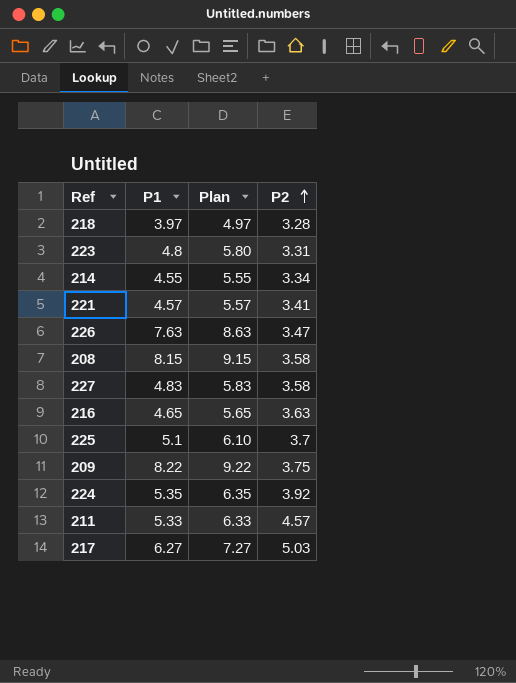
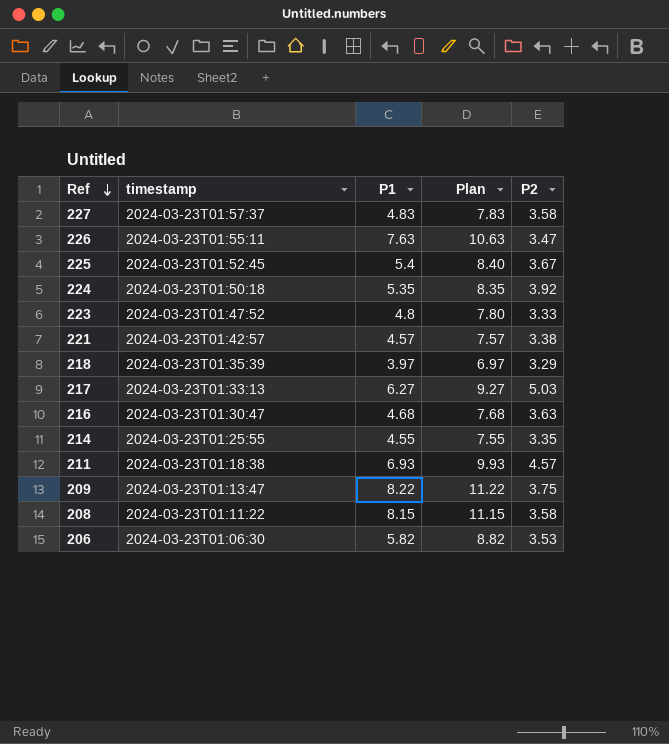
row order: P2 ascending -> Ref descending
column timestamp | position: none -> 2
column Plan | formula: [P1] + 1 -> [P1] + 3
225 | P1: 5.1 -> 5.4
225 | P2: 3.7 -> 3.67
223 | P2: 3.31 -> 3.33
221 | P2: 3.41 -> 3.38
218 | P2: 3.28 -> 3.29
216 | P1: 4.65 -> 4.68
214 | P2: 3.34 -> 3.35
211 | P1: 5.33 -> 6.93
row 206: none -> 2024-03-23T01:06:30 | 5.82 | 8.82 | 3.53

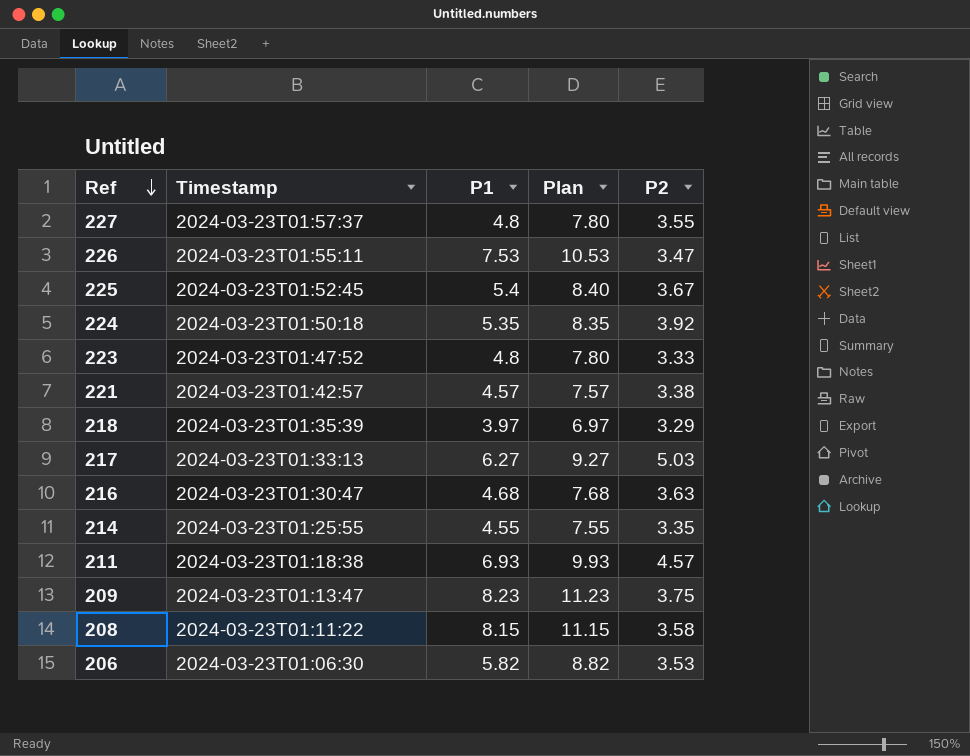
column name: timestamp -> Timestamp
227 | P1: 4.83 -> 4.8
227 | Plan: 7.83 -> 7.80
227 | P2: 3.58 -> 3.55
226 | P1: 7.63 -> 7.53
226 | Plan: 10.63 -> 10.53
209 | P1: 8.22 -> 8.23
209 | Plan: 11.22 -> 11.23

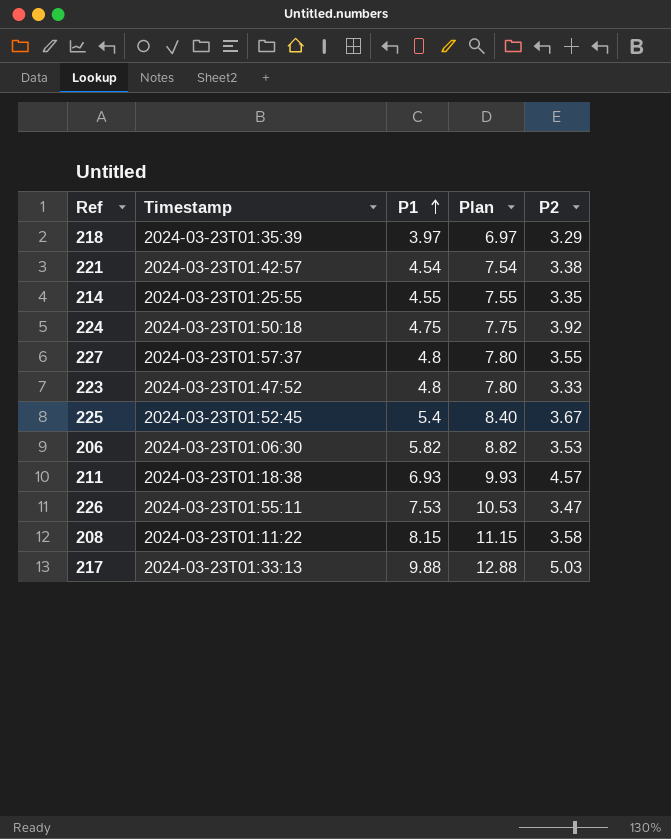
row order: Ref descending -> P1 ascending
row 216: 2024-03-23T01:30:47 | 4.68 | 7.68 | 3.63 -> none
row 209: 2024-03-23T01:13:47 | 8.23 | 11.23 | 3.75 -> none
221 | P1: 4.57 -> 4.54
221 | Plan: 7.57 -> 7.54
224 | P1: 5.35 -> 4.75
224 | Plan: 8.35 -> 7.75
217 | P1: 6.27 -> 9.88
217 | Plan: 9.27 -> 12.88

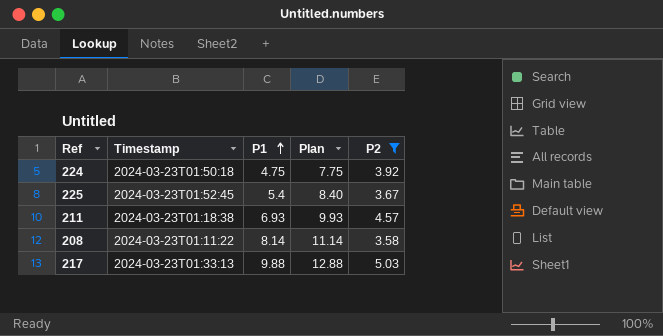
filter: none -> P2 >= 3.58
208 | P1: 8.15 -> 8.14
208 | Plan: 11.15 -> 11.14

